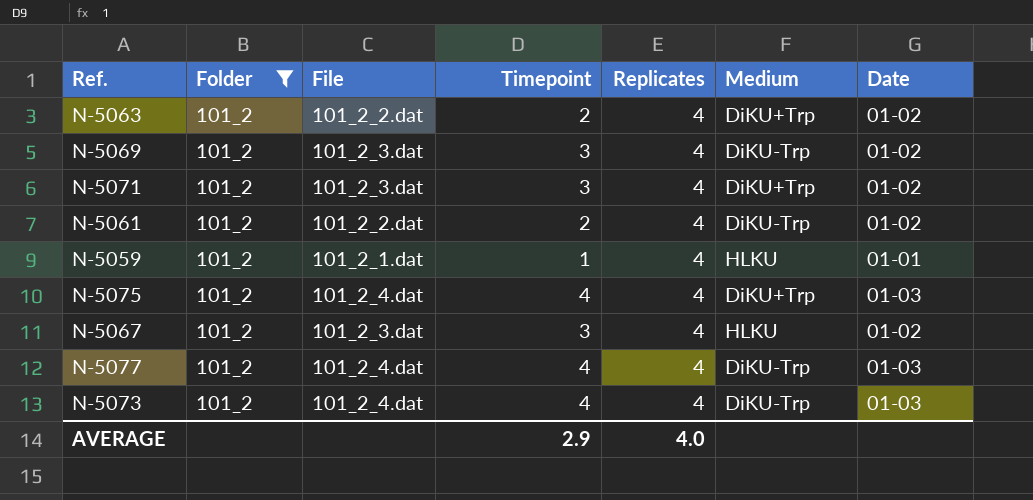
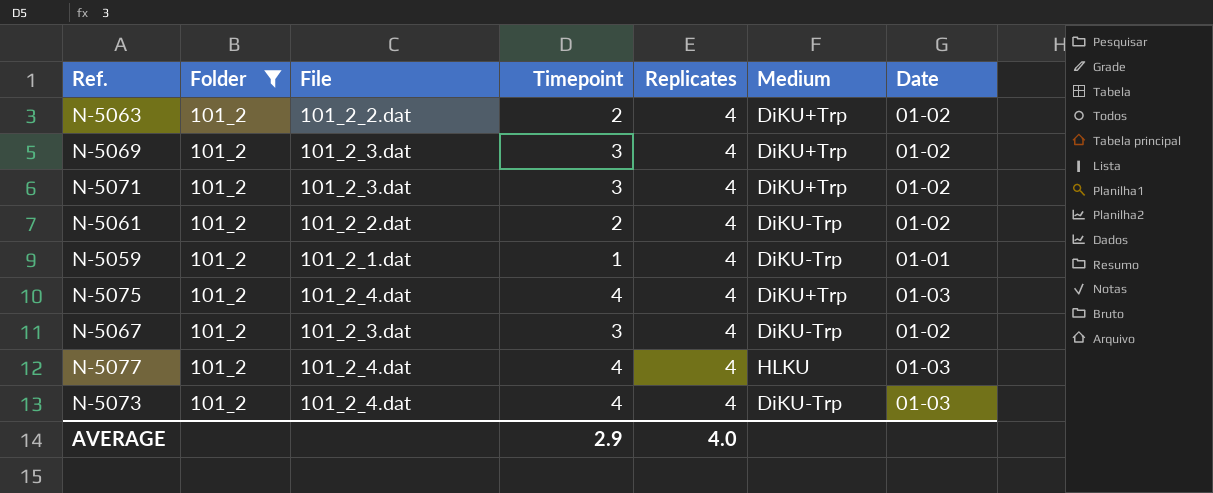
N-5069 | Medium: DiKU-Trp -> DiKU+Trp
N-5059 | Medium: HLKU -> DiKU-Trp
N-5067 | Medium: HLKU -> DiKU-Trp
N-5077 | Medium: DiKU-Trp -> HLKU

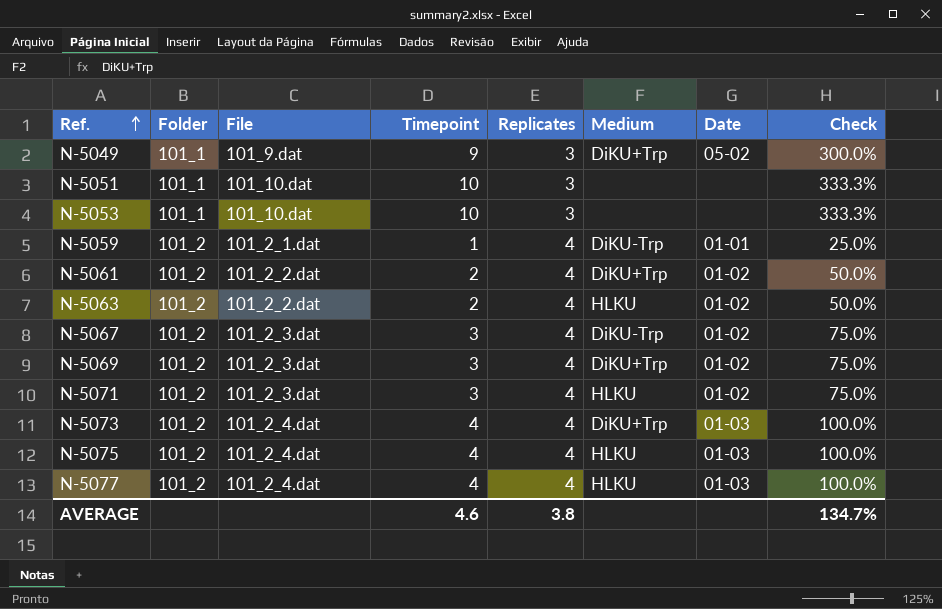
filter: Folder = 101_2 -> none
row order: none -> Ref. ascending
column Check | formula: none -> [Timepoint] / [Replicates]
N-5061 | Medium: DiKU-Trp -> DiKU+Trp
N-5063 | Medium: DiKU+Trp -> HLKU
N-5071 | Medium: DiKU+Trp -> HLKU
N-5073 | Medium: DiKU-Trp -> DiKU+Trp
N-5075 | Medium: DiKU+Trp -> HLKU
AVERAGE | Timepoint: 2.9 -> 4.6
AVERAGE | Replicates: 4.0 -> 3.8

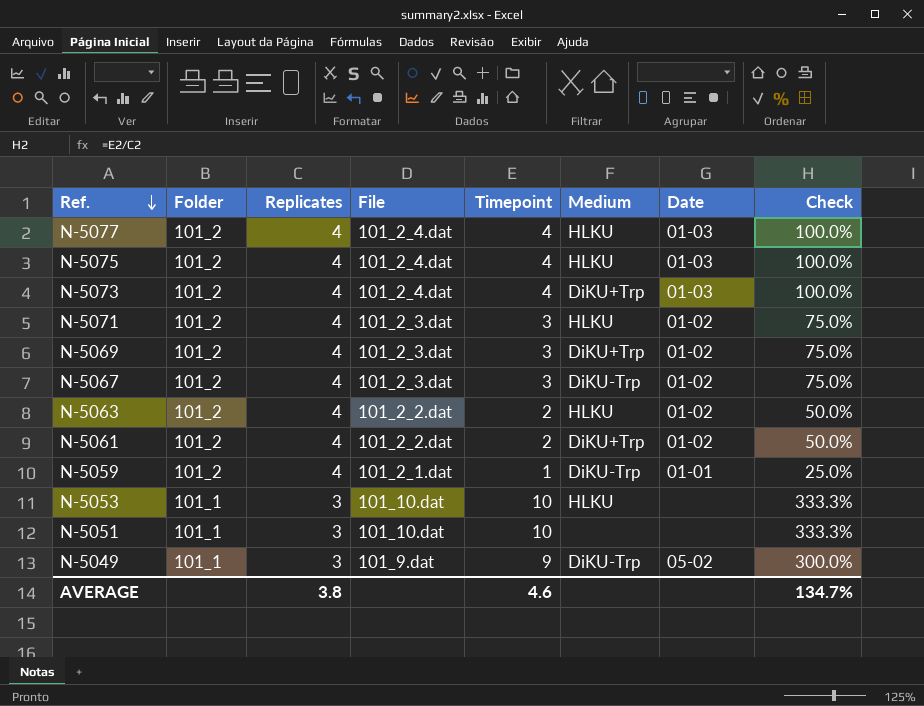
row order: Ref. ascending -> Ref. descending
column Replicates | position: 5 -> 3
N-5053 | Medium: none -> HLKU
N-5049 | Medium: DiKU+Trp -> DiKU-Trp

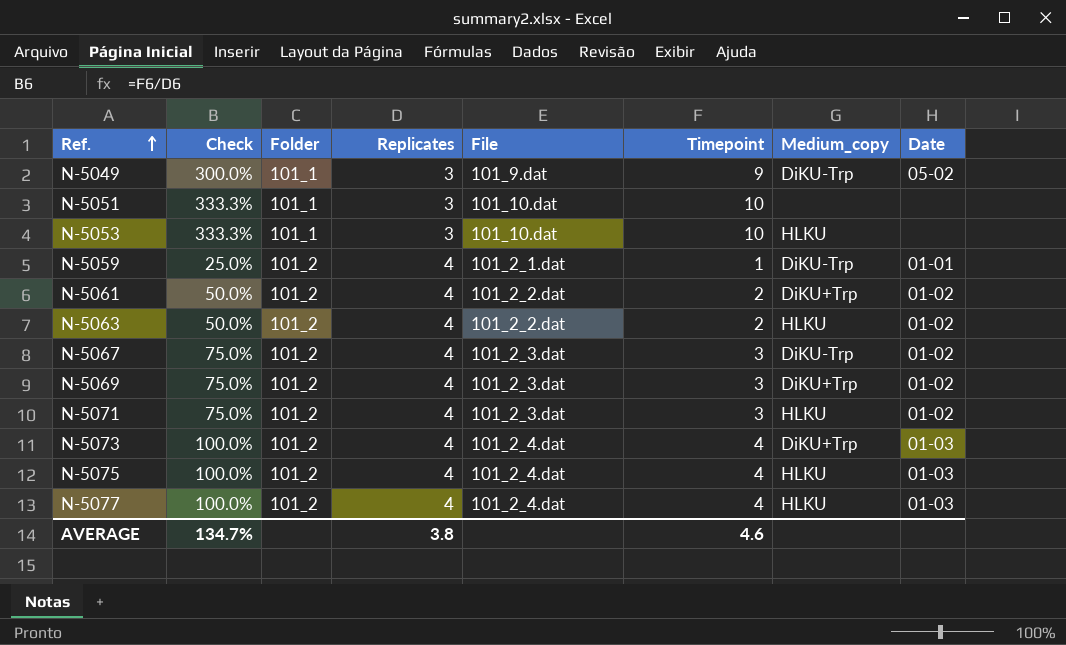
row order: Ref. descending -> Ref. ascending
column Check | position: 8 -> 2
column name: Medium -> Medium_copy

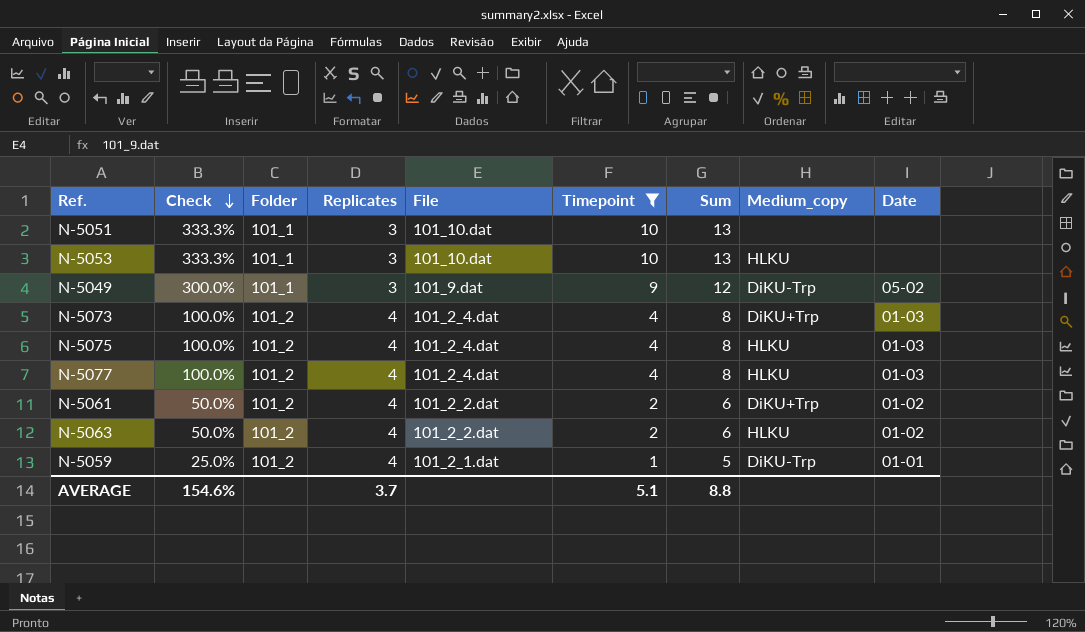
filter: none -> Timepoint != 3
row order: Ref. ascending -> Check descending
column Sum | formula: none -> [Replicates] + [Timepoint]
AVERAGE | Check: 134.7% -> 154.6%
AVERAGE | Replicates: 3.8 -> 3.7
AVERAGE | Timepoint: 4.6 -> 5.1

